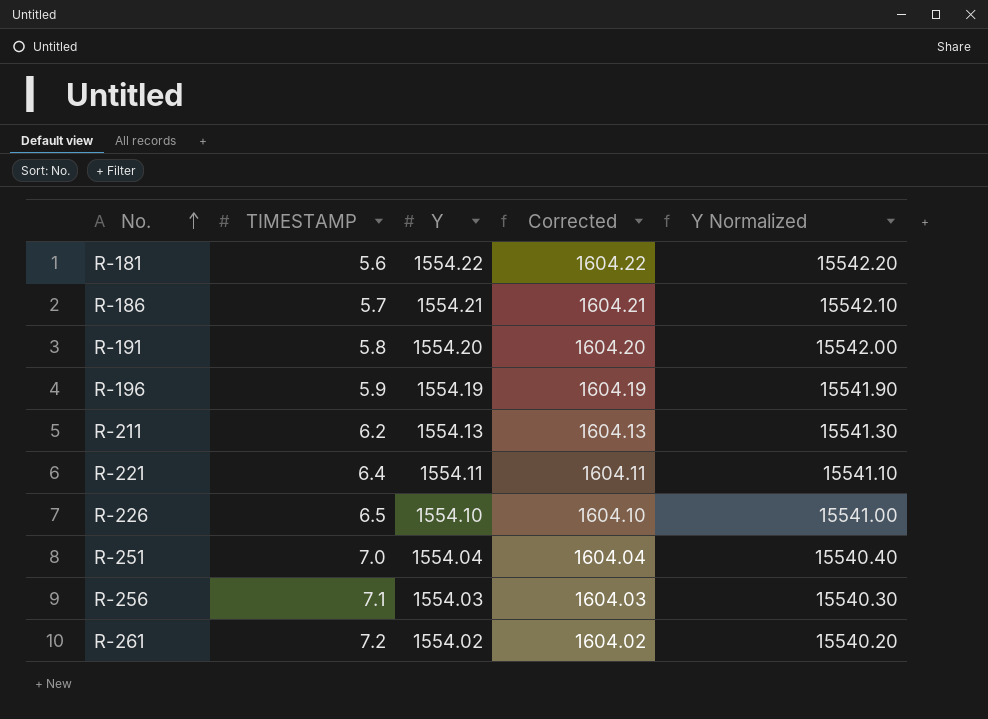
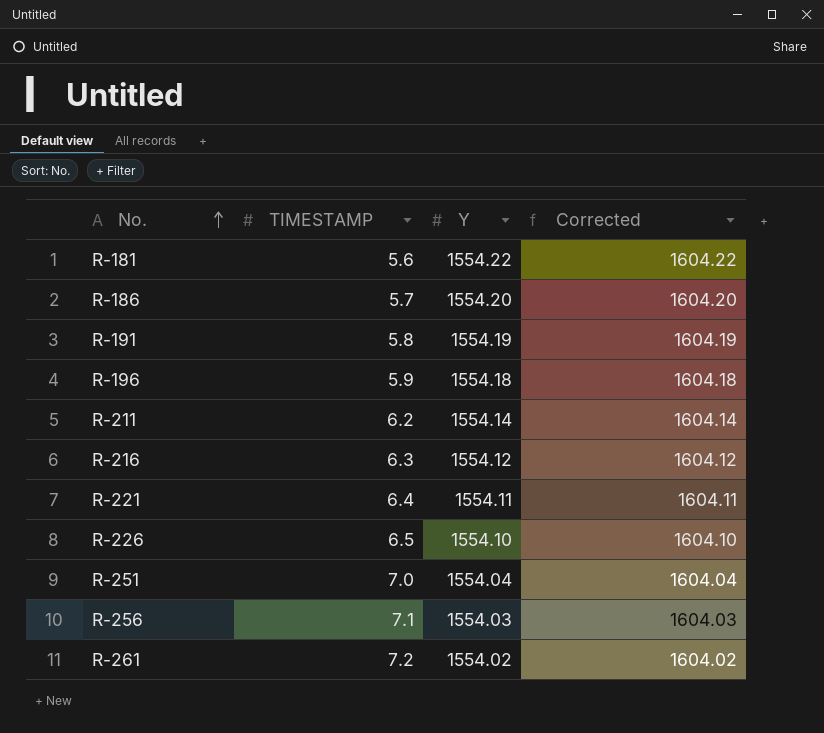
column Y Normalized | formula: [Y] * 10 -> none
R-186 | Y: 1554.21 -> 1554.20
R-186 | Corrected: 1604.21 -> 1604.20
R-191 | Y: 1554.20 -> 1554.19
R-191 | Corrected: 1604.20 -> 1604.19
R-196 | Y: 1554.19 -> 1554.18
R-196 | Corrected: 1604.19 -> 1604.18
R-211 | Y: 1554.13 -> 1554.14
R-211 | Corrected: 1604.13 -> 1604.14
row R-216: none -> 6.3 | 1554.12 | 1604.12

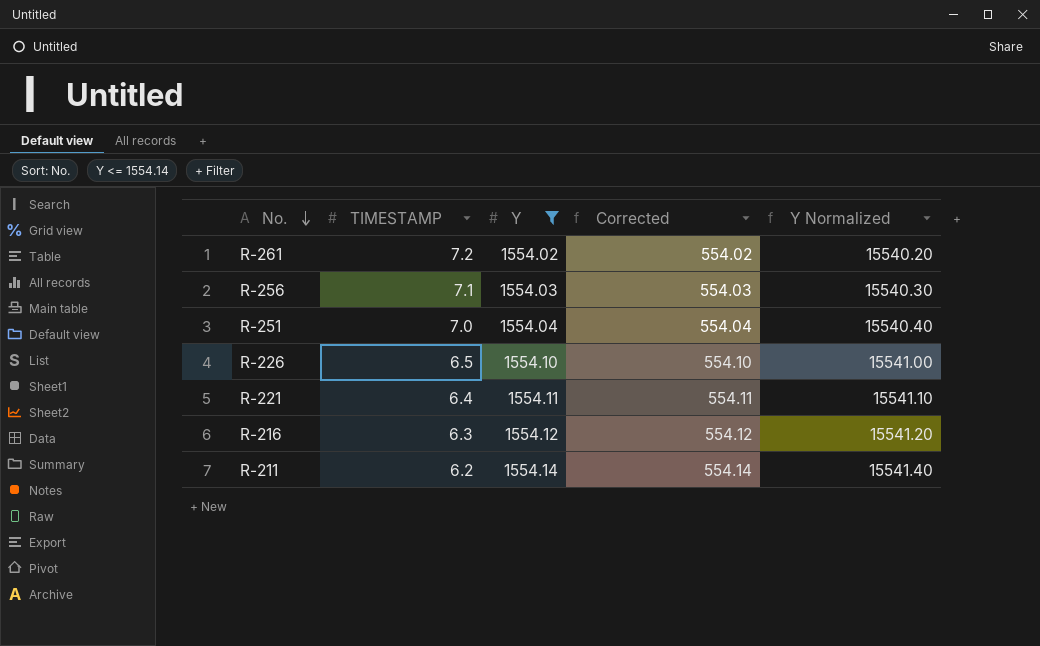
filter: none -> Y <= 1554.14
row order: No. ascending -> No. descending
column Corrected | formula: [Y] + 50 -> [Y] - 1000
column Y Normalized | formula: none -> [Y] * 10

